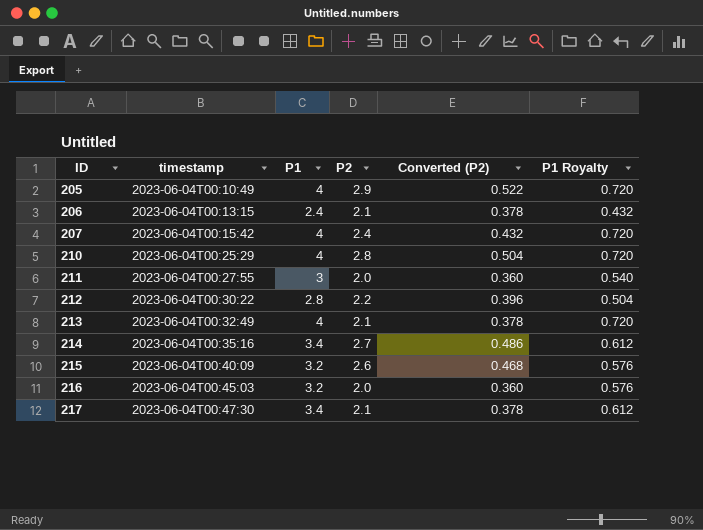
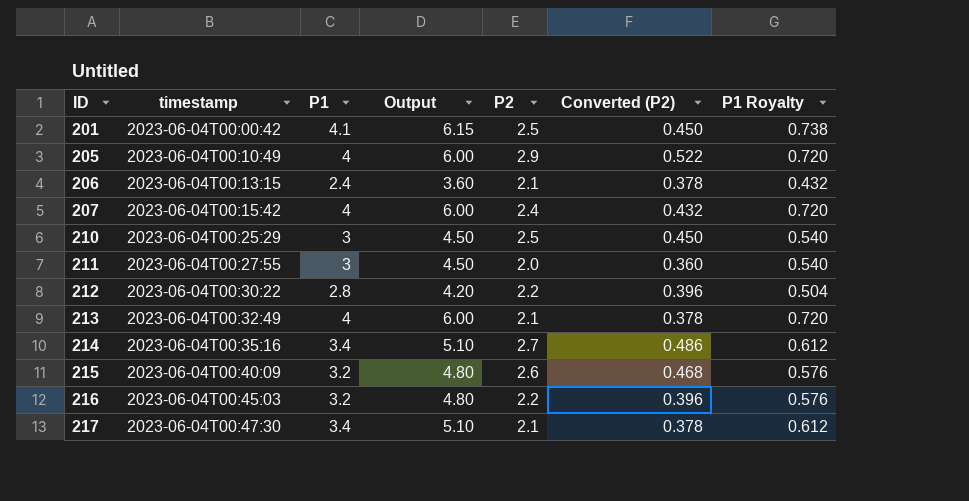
column Output | formula: none -> [P1] * 1.5
row 201: none -> 2023-06-04T00:00:42 | 4.1 | 6.15 | 2.5 | 0.450 | 0.738
210 | P1: 4 -> 3
210 | P2: 2.8 -> 2.5
210 | Converted (P2): 0.504 -> 0.450
210 | P1 Royalty: 0.720 -> 0.540
216 | P2: 2.0 -> 2.2
216 | Converted (P2): 0.360 -> 0.396

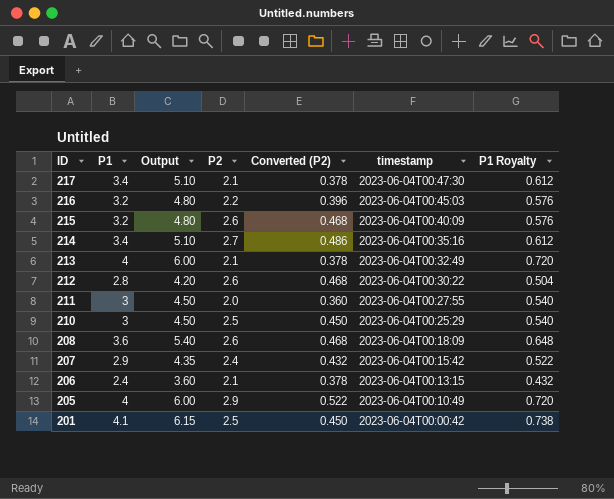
row order: ID ascending -> ID descending
column timestamp | position: 2 -> 6
212 | P2: 2.2 -> 2.6
212 | Converted (P2): 0.396 -> 0.468
row 208: none -> 3.6 | 5.40 | 2.6 | 0.468 | 2023-06-04T00:18:09 | 0.648
207 | P1: 4 -> 2.9
207 | Output: 6.00 -> 4.35
207 | P1 Royalty: 0.720 -> 0.522

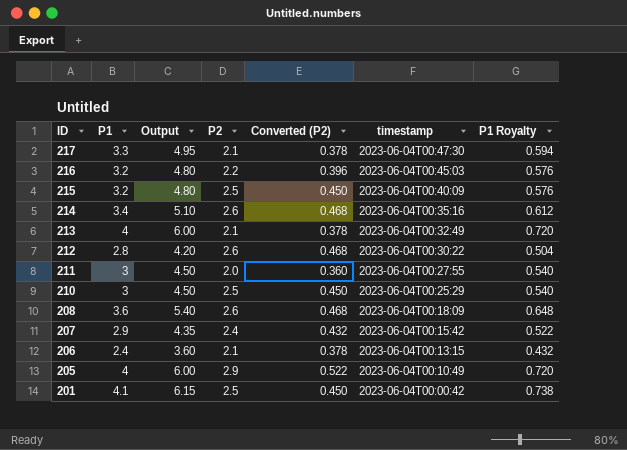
217 | P1: 3.4 -> 3.3
217 | Output: 5.10 -> 4.95
217 | P1 Royalty: 0.612 -> 0.594
215 | P2: 2.6 -> 2.5
215 | Converted (P2): 0.468 -> 0.450
214 | P2: 2.7 -> 2.6
214 | Converted (P2): 0.486 -> 0.468

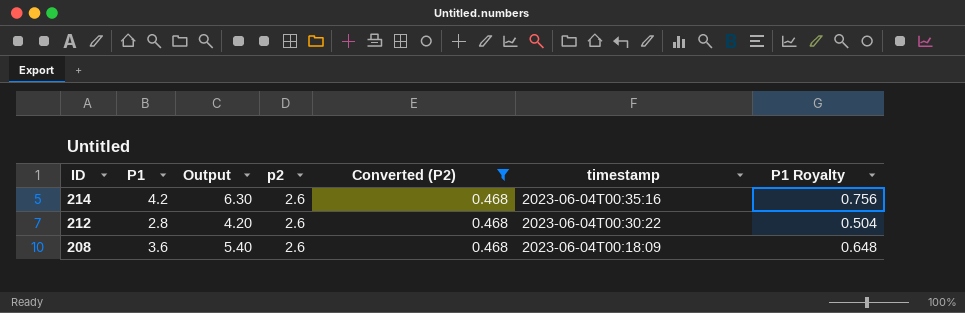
filter: none -> Converted (P2) = 0.468
column name: P2 -> p2
214 | P1: 3.4 -> 4.2
214 | Output: 5.10 -> 6.30
214 | P1 Royalty: 0.612 -> 0.756

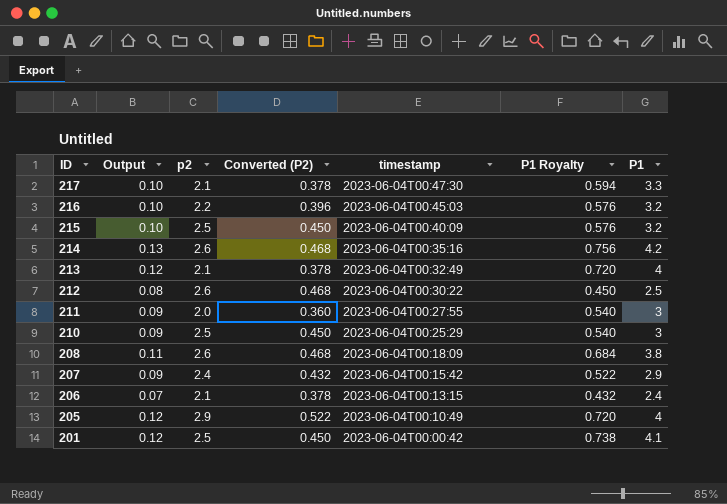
filter: Converted (P2) = 0.468 -> none
column Output | formula: [P1] * 1.5 -> [P1] * 0.03
column P1 | position: 2 -> 7
212 | P1 Royalty: 0.504 -> 0.450
212 | P1: 2.8 -> 2.5
208 | P1 Royalty: 0.648 -> 0.684
208 | P1: 3.6 -> 3.8

